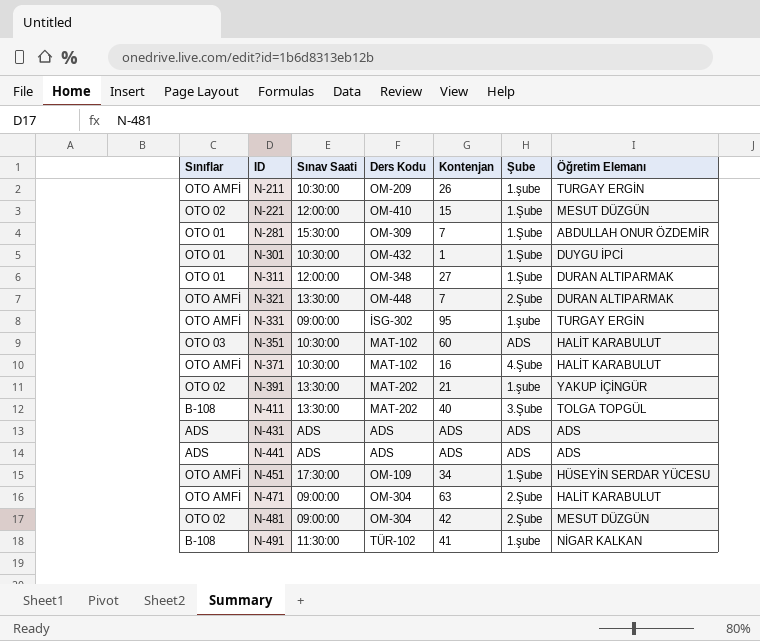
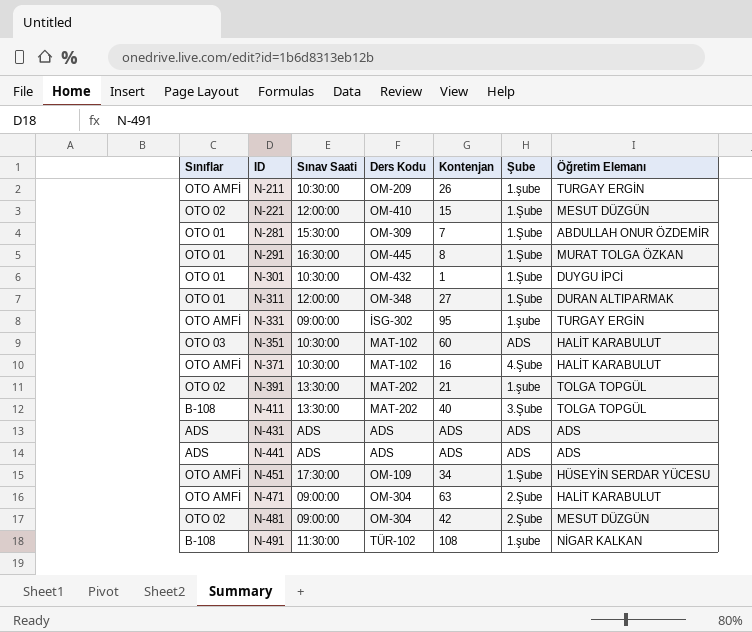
row N-321: OTO AMFİ | 13:30:00 | OM-448 | 7 | 2.Şube | DURAN ALTIPARMAK -> none
row N-291: none -> OTO 01 | 16:30:00 | OM-445 | 8 | 1.Şube | MURAT TOLGA ÖZKAN
N-391 | Öğretim Elemanı: YAKUP İÇİNGÜR -> TOLGA TOPGÜL
N-491 | Kontenjan: 41 -> 108

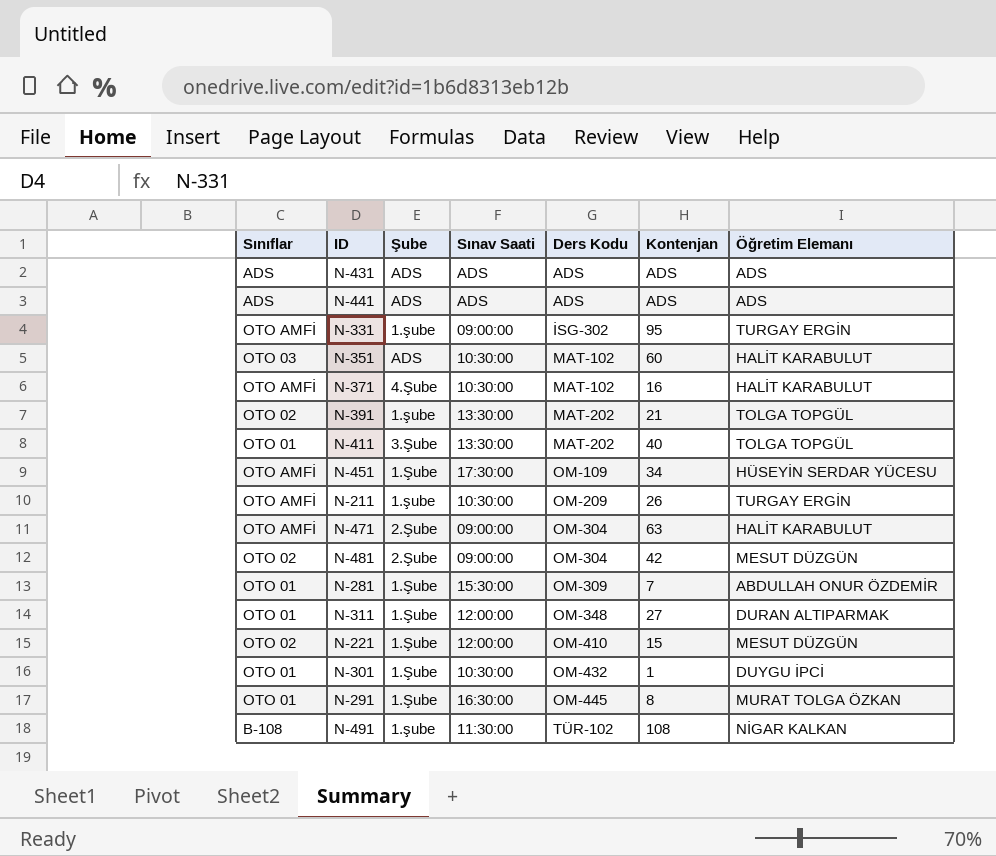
row order: ID ascending -> Ders Kodu ascending
column Şube | position: 6 -> 3
N-411 | Sınıflar: B-108 -> OTO 01

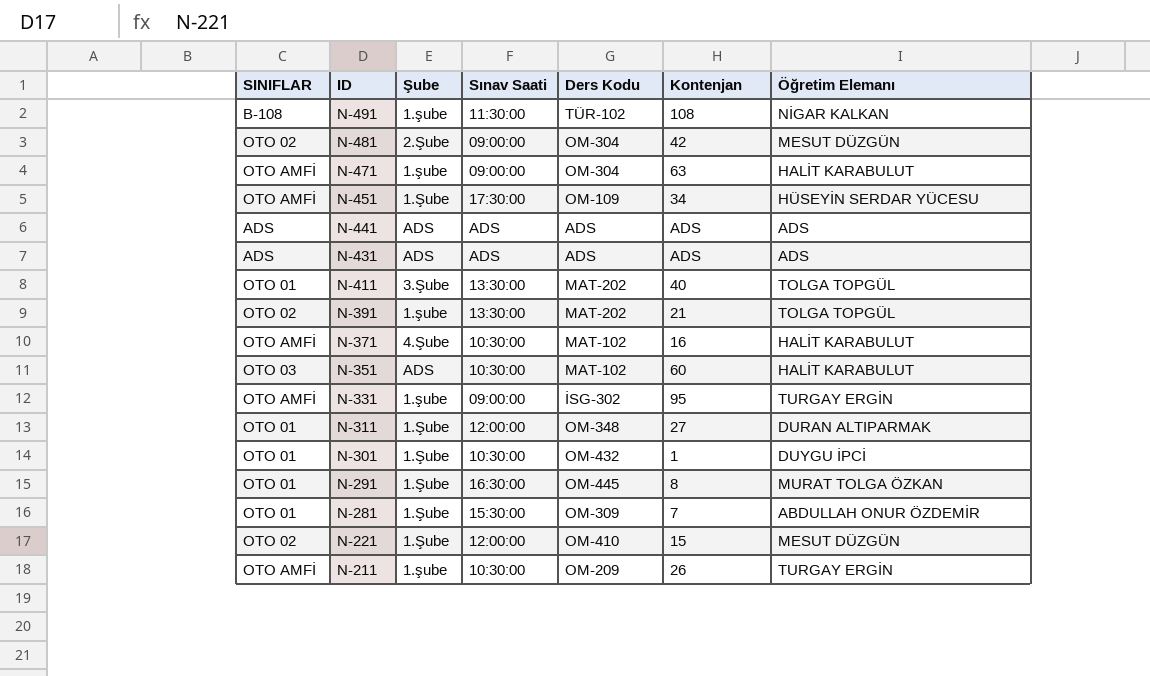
row order: Ders Kodu ascending -> ID descending
column name: Sınıflar -> SINIFLAR
N-471 | Şube: 2.Şube -> 1.şube

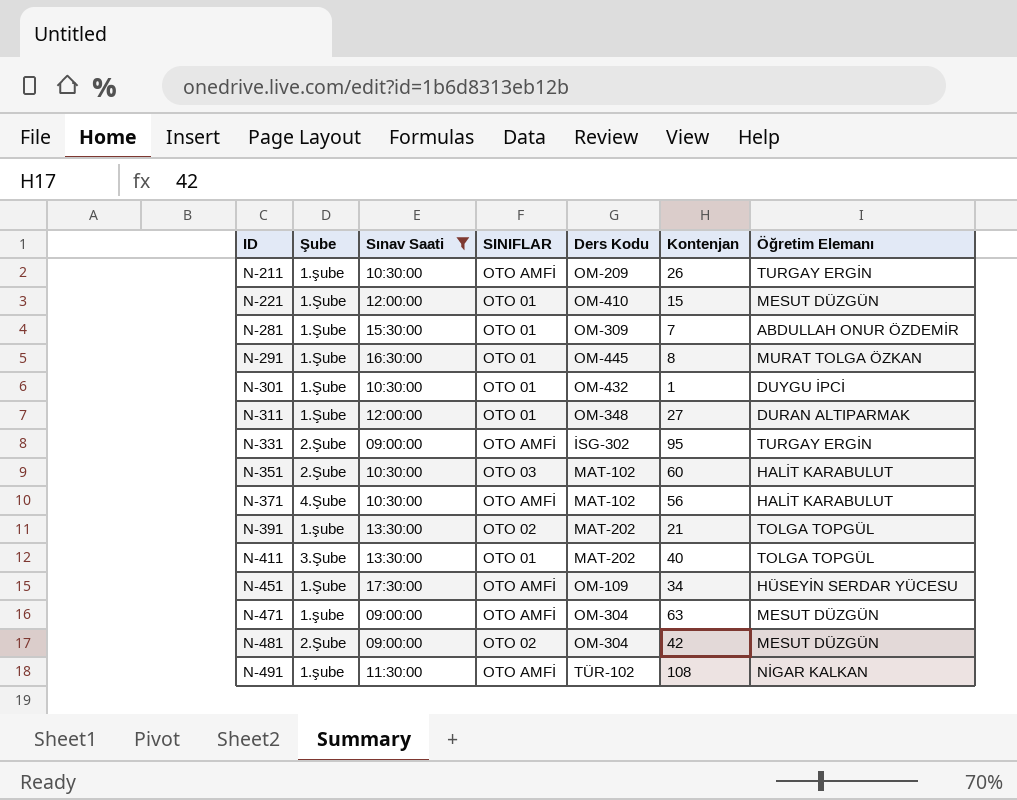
filter: none -> Sınav Saati != ADS
row order: ID descending -> ID ascending
column SINIFLAR | position: 1 -> 4
N-221 | SINIFLAR: OTO 02 -> OTO 01
N-331 | Şube: 1.şube -> 2.Şube
N-351 | Şube: ADS -> 2.Şube
N-371 | Kontenjan: 16 -> 56
N-471 | Öğretim Elemanı: HALİT KARABULUT -> MESUT DÜZGÜN
N-491 | SINIFLAR: B-108 -> OTO AMFİ

